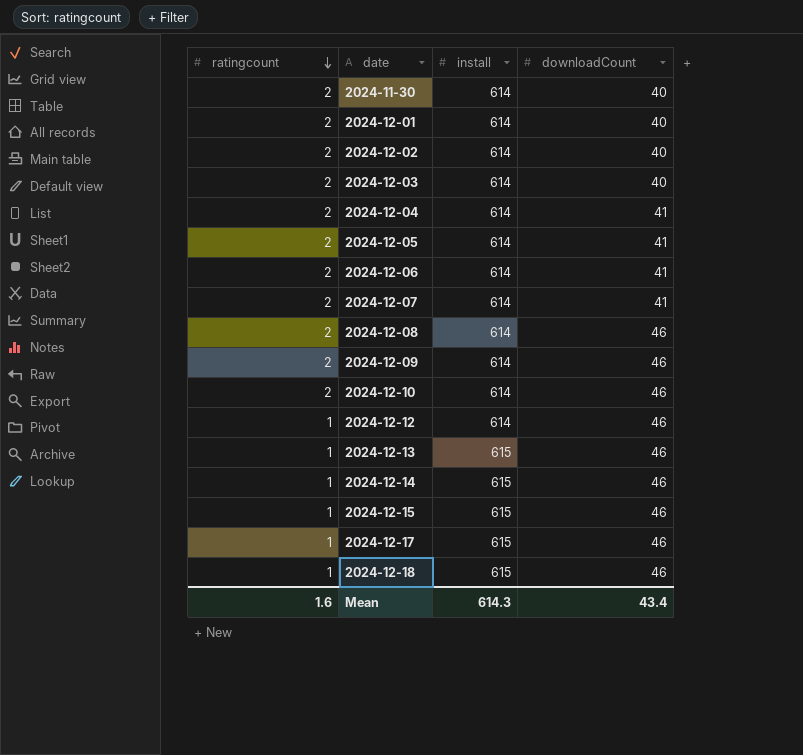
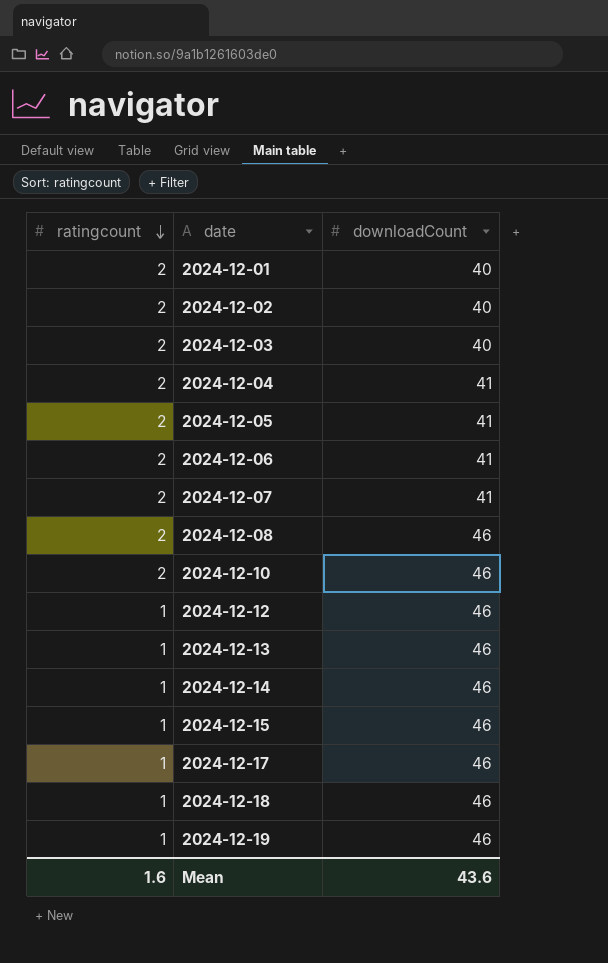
column install | position: 3 -> none
row 2024-11-30: 2 | 614 | 40 -> none
row 2024-12-09: 2 | 614 | 46 -> none
row 2024-12-19: none -> 1 | 46
Mean | downloadCount: 43.4 -> 43.6

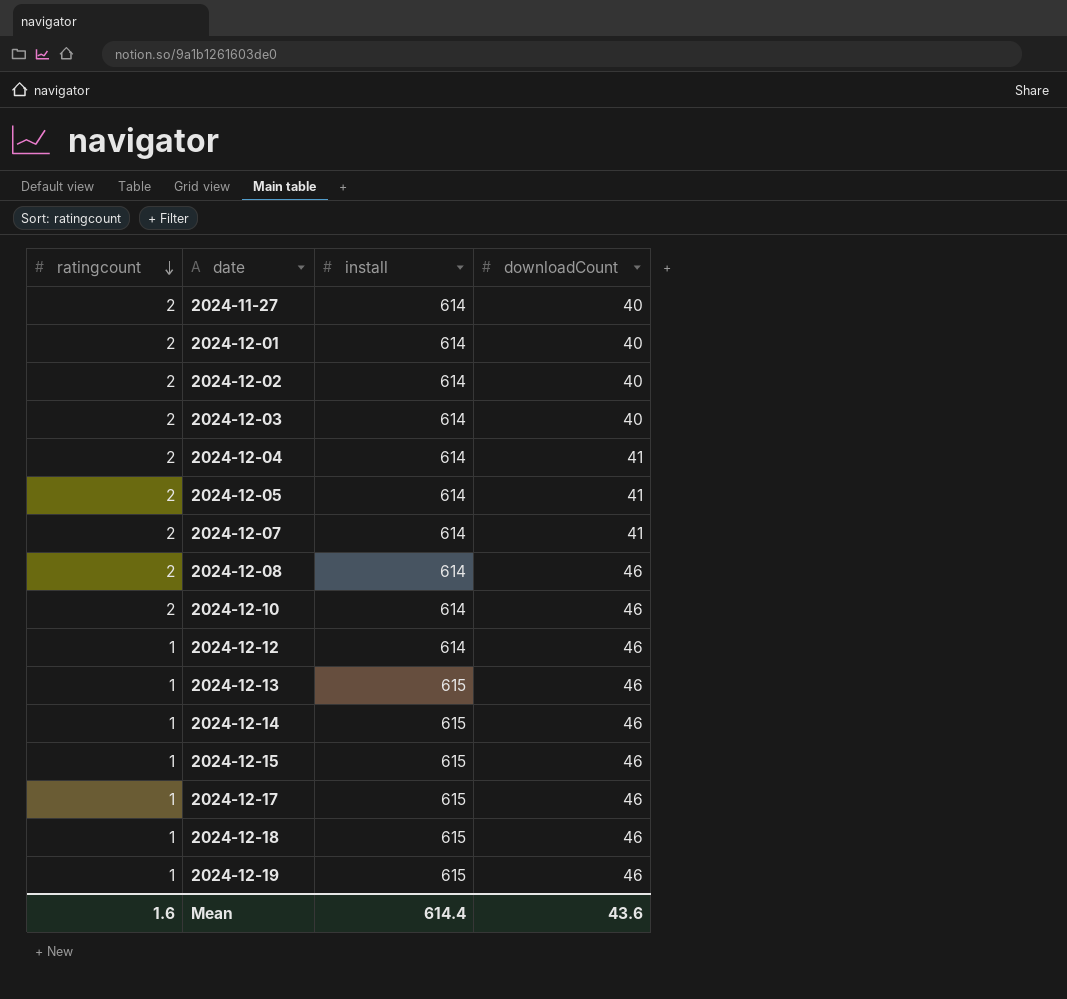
column install | position: none -> 3
row 2024-12-06: 2 | 41 -> none
row 2024-11-27: none -> 2 | 614 | 40

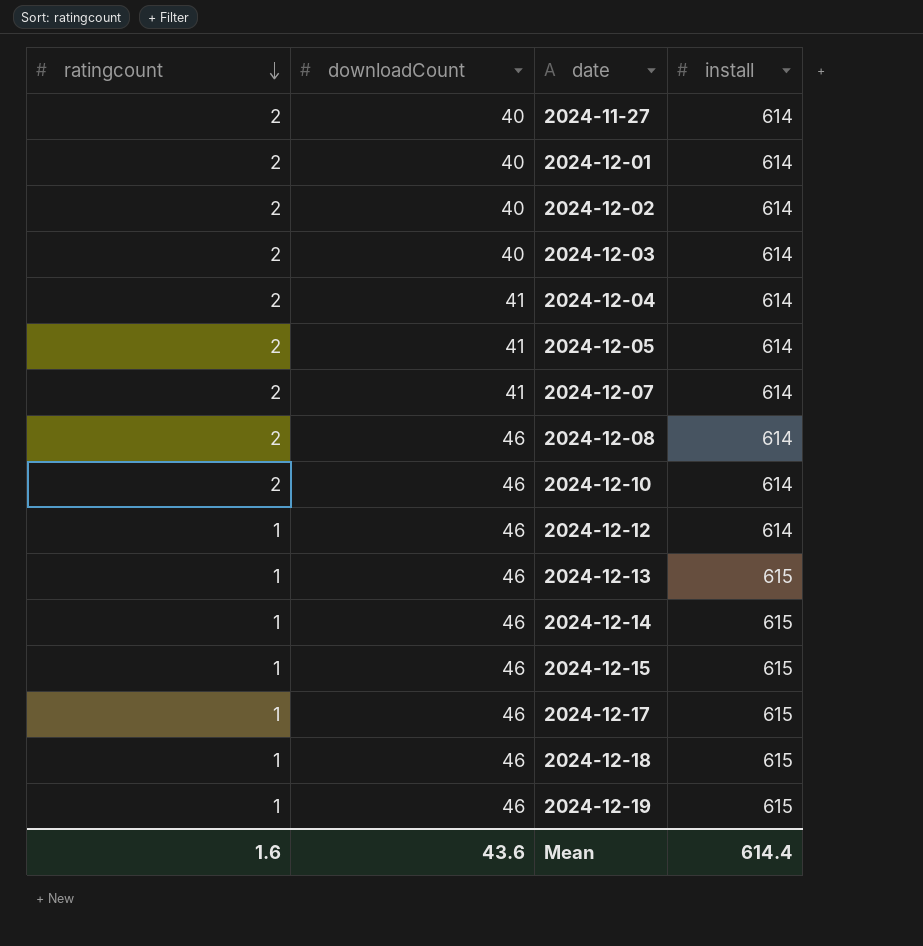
column downloadCount | position: 4 -> 2

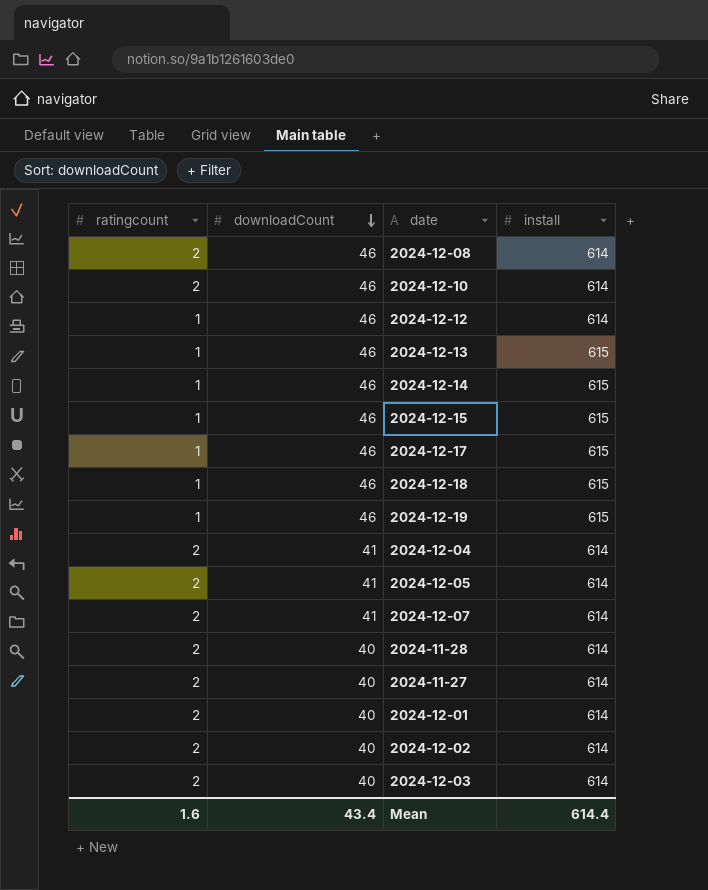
row order: ratingcount descending -> downloadCount descending
row 2024-11-28: none -> 2 | 40 | 614
Mean | downloadCount: 43.6 -> 43.4

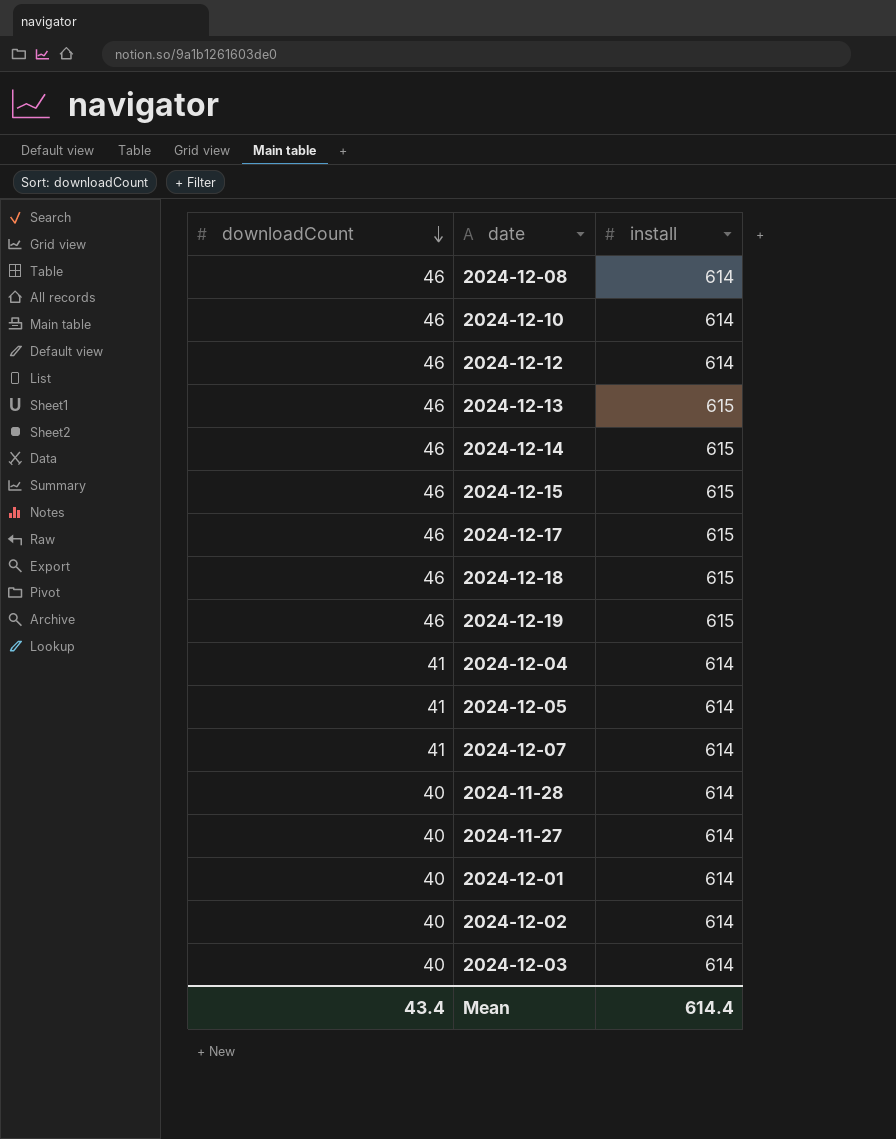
column ratingcount | position: 1 -> none

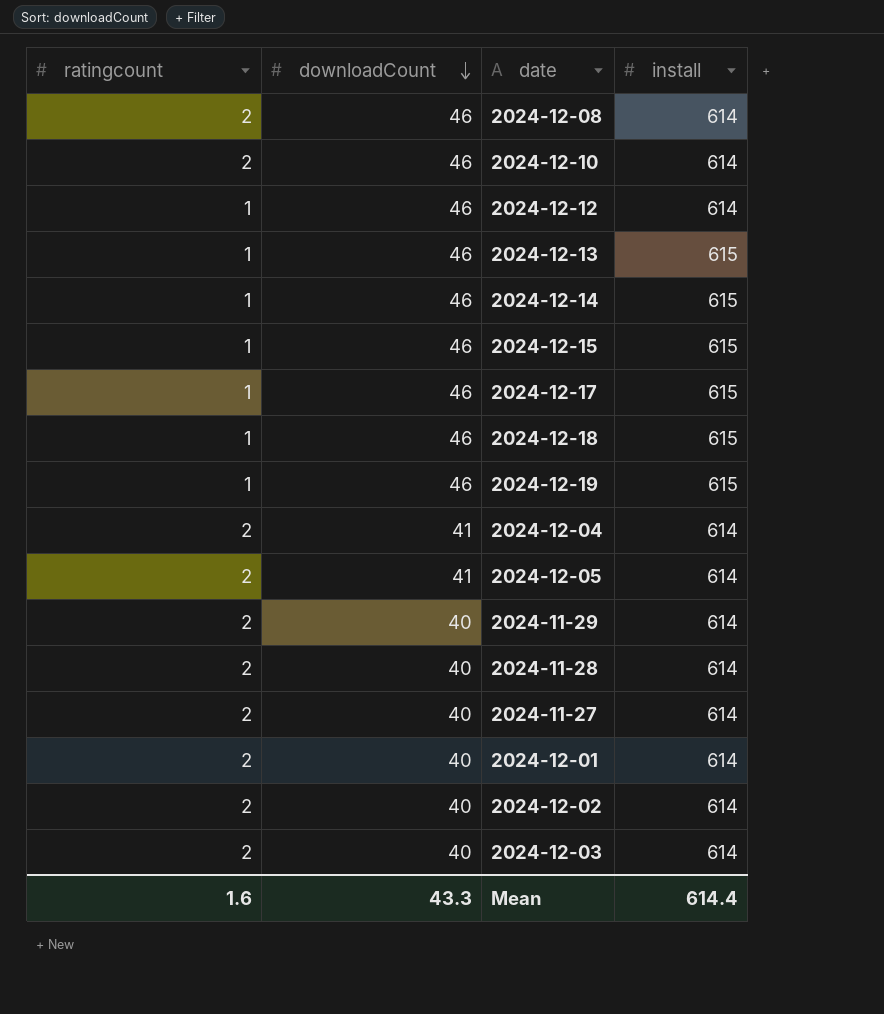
column ratingcount | position: none -> 1
row 2024-12-07: 41 | 614 -> none
row 2024-11-29: none -> 2 | 40 | 614
Mean | downloadCount: 43.4 -> 43.3

